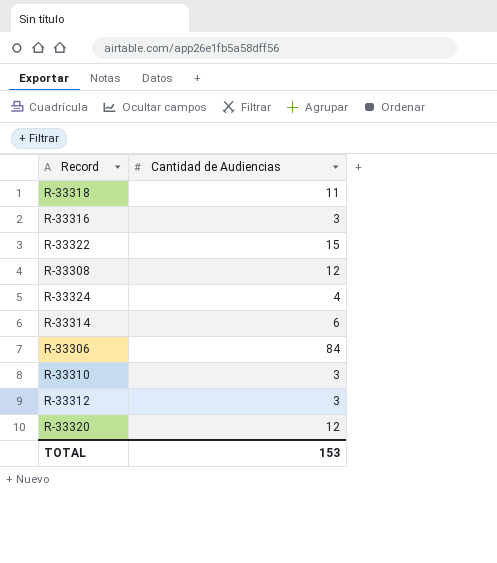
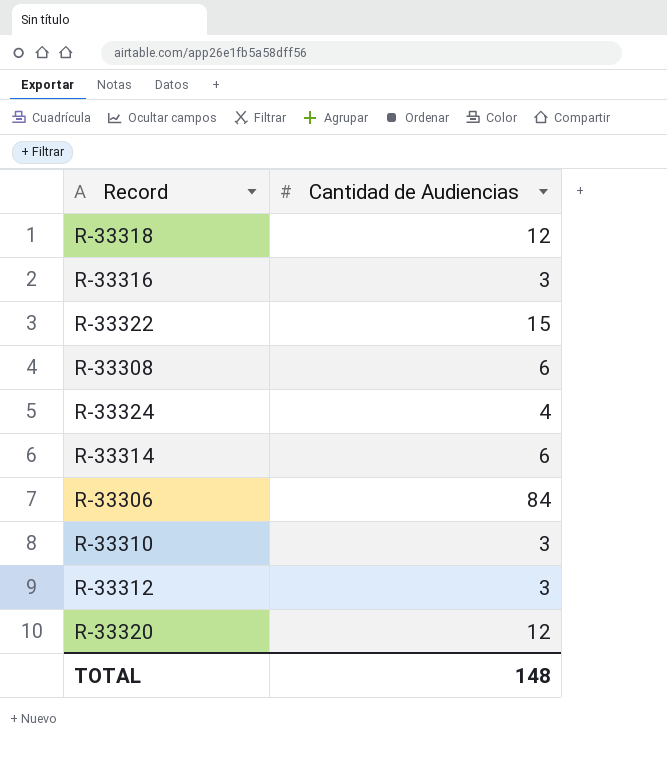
R-33318 | Cantidad de Audiencias: 11 -> 12
R-33308 | Cantidad de Audiencias: 12 -> 6
TOTAL | Cantidad de Audiencias: 153 -> 148

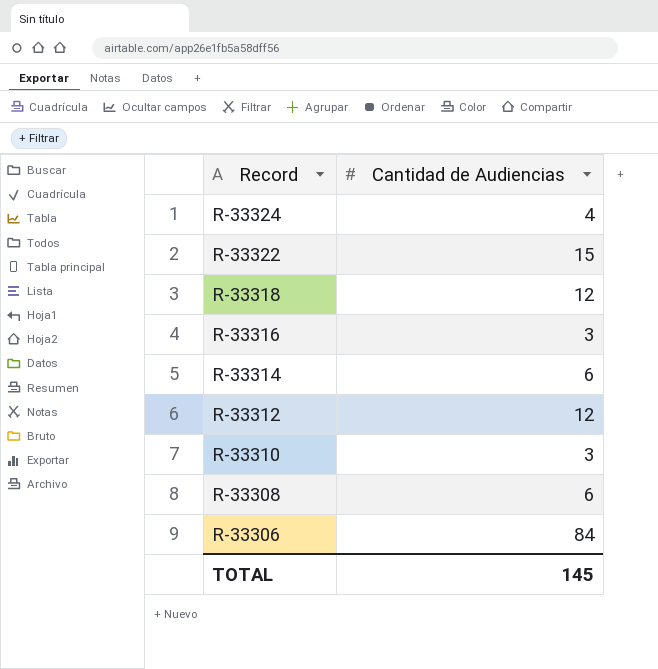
row order: none -> Record descending
row R-33320: 12 -> none
R-33312 | Cantidad de Audiencias: 3 -> 12
TOTAL | Cantidad de Audiencias: 148 -> 145

